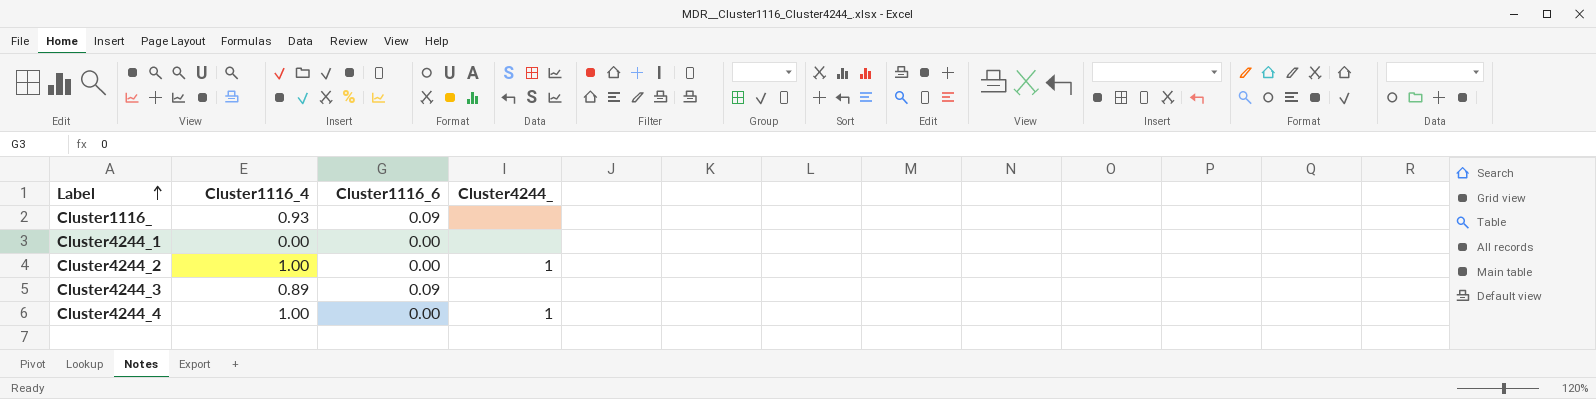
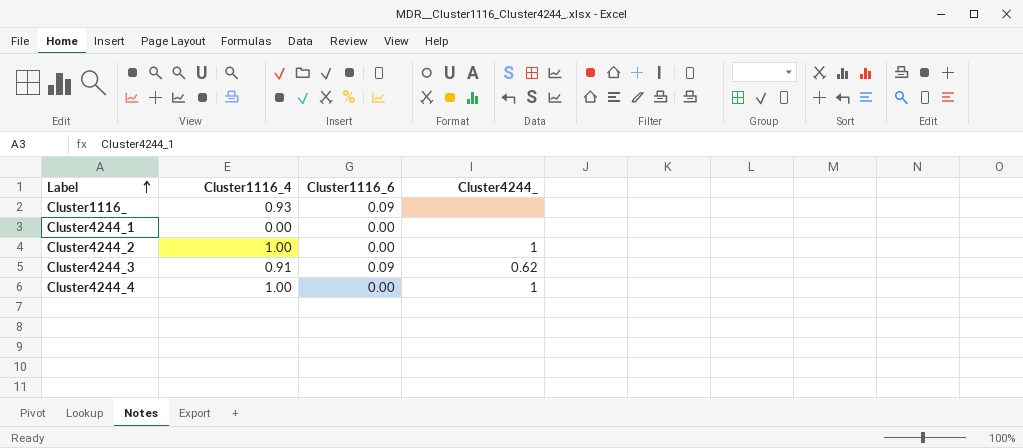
Cluster4244_3 | Cluster1116_4: 0.89 -> 0.91
Cluster4244_3 | Cluster4244_: none -> 0.62

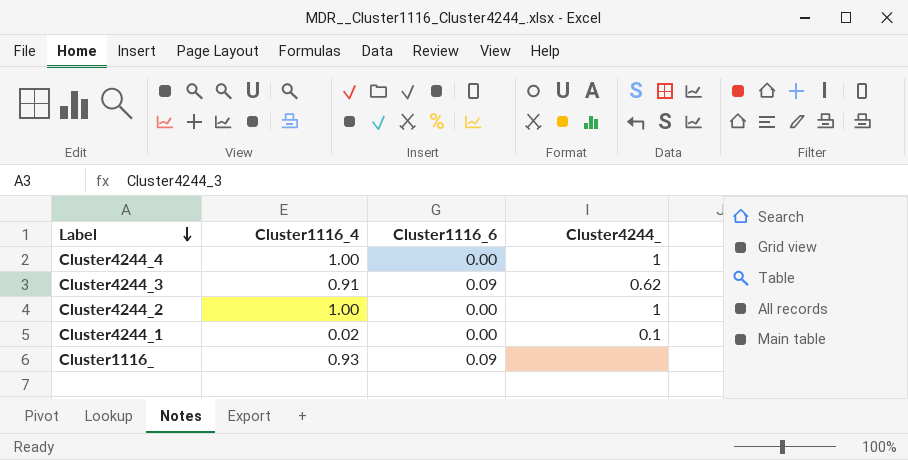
row order: Label ascending -> Label descending
Cluster4244_1 | Cluster1116_4: 0.00 -> 0.02
Cluster4244_1 | Cluster4244_: none -> 0.1

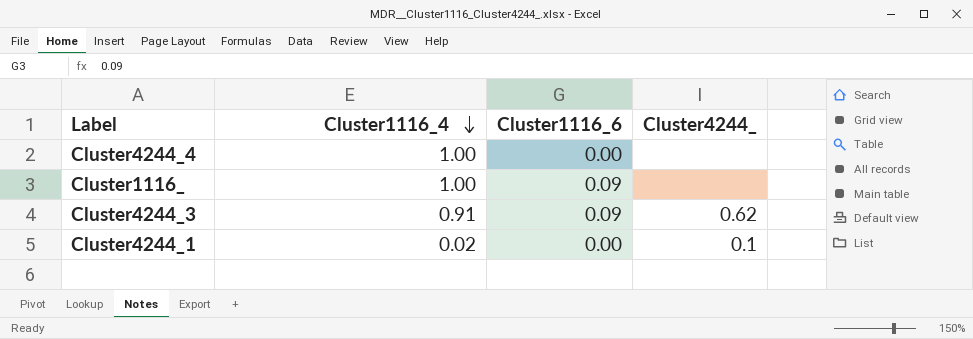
row order: Label descending -> Cluster1116_4 descending
row Cluster4244_2: 1.00 | 0.00 | 1 -> none
Cluster4244_4 | Cluster4244_: 1 -> none
Cluster1116_ | Cluster1116_4: 0.93 -> 1.00

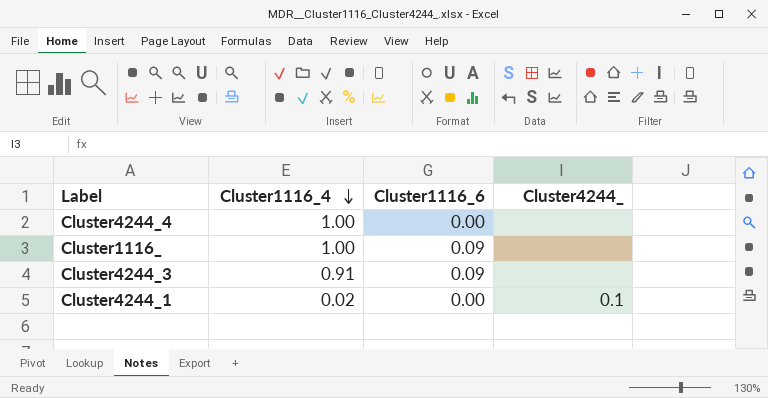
Cluster4244_3 | Cluster4244_: 0.62 -> none

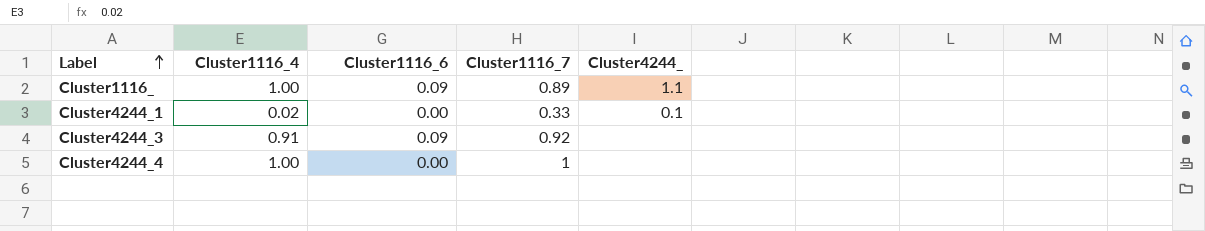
row order: Cluster1116_4 descending -> Label ascending
column Cluster1116_7 | position: none -> 4
Cluster1116_ | Cluster4244_: none -> 1.1

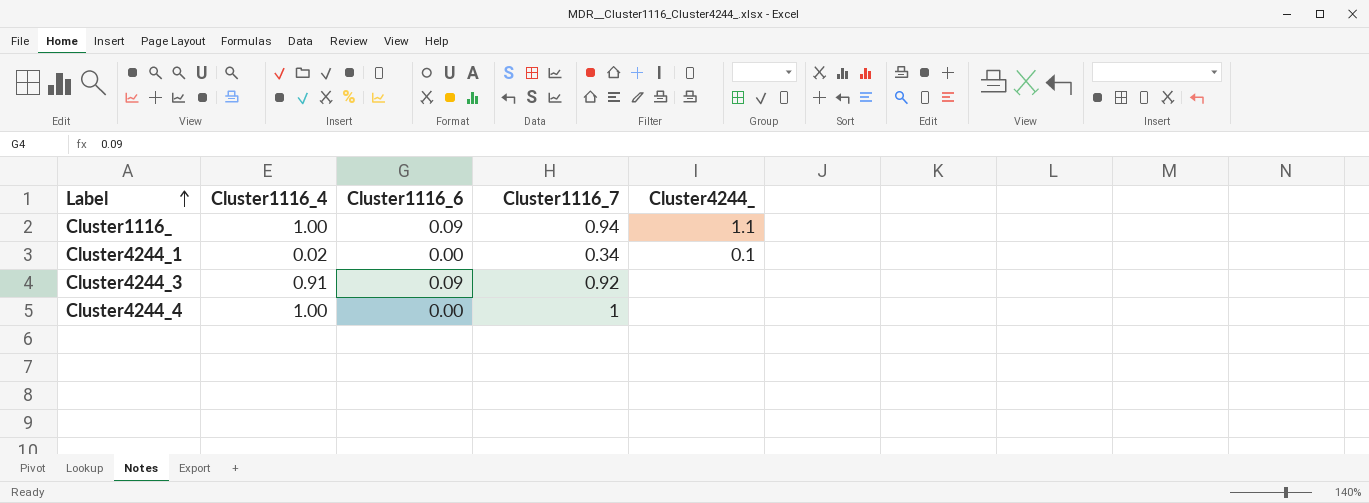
Cluster1116_ | Cluster1116_7: 0.89 -> 0.94
Cluster4244_1 | Cluster1116_7: 0.33 -> 0.34

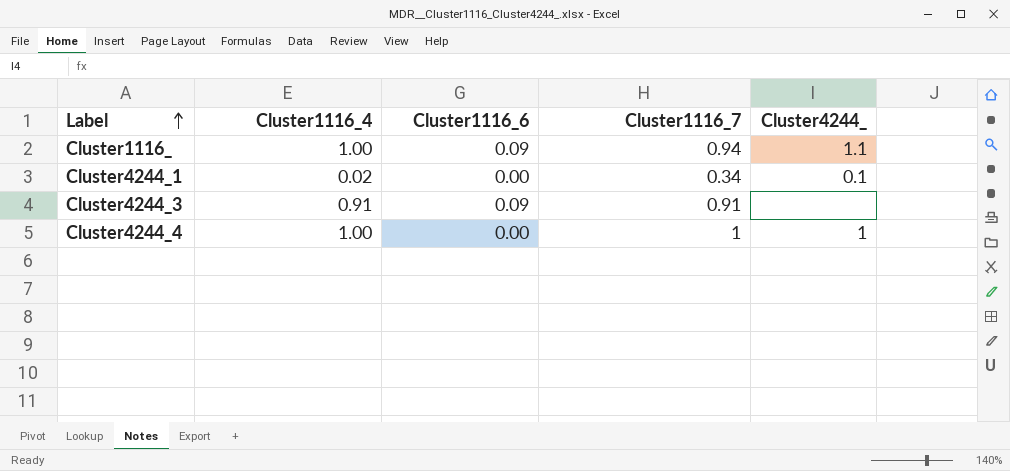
Cluster4244_3 | Cluster1116_7: 0.92 -> 0.91
Cluster4244_4 | Cluster4244_: none -> 1

